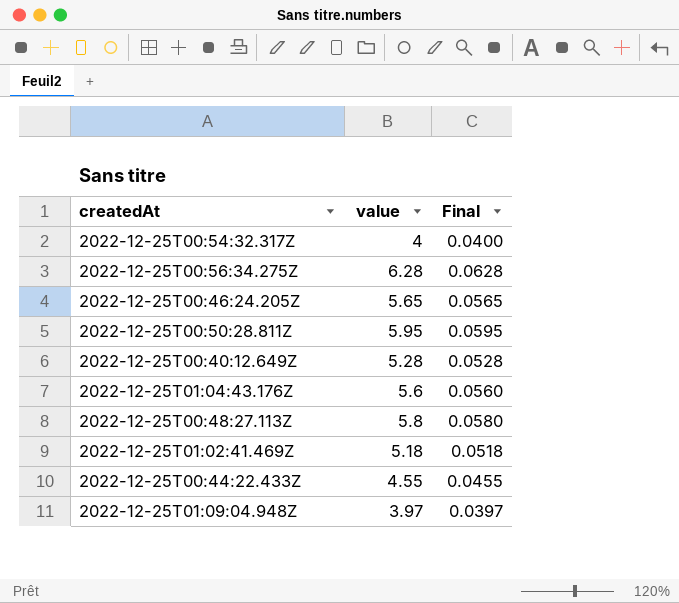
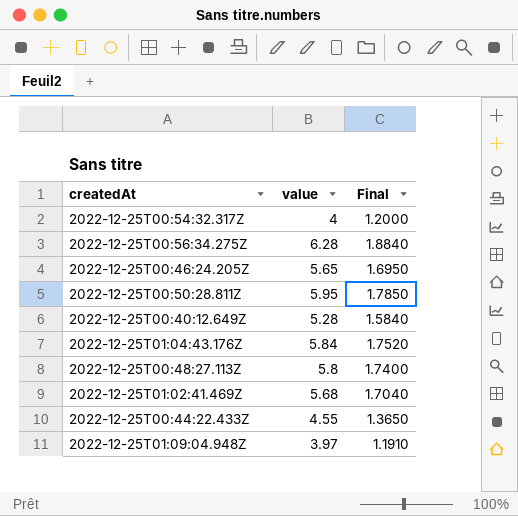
column Final | formula: [value] * 0.01 -> [value] * 0.3
2022-12-25T01:04:43.176Z | value: 5.6 -> 5.84
2022-12-25T01:02:41.469Z | value: 5.18 -> 5.68

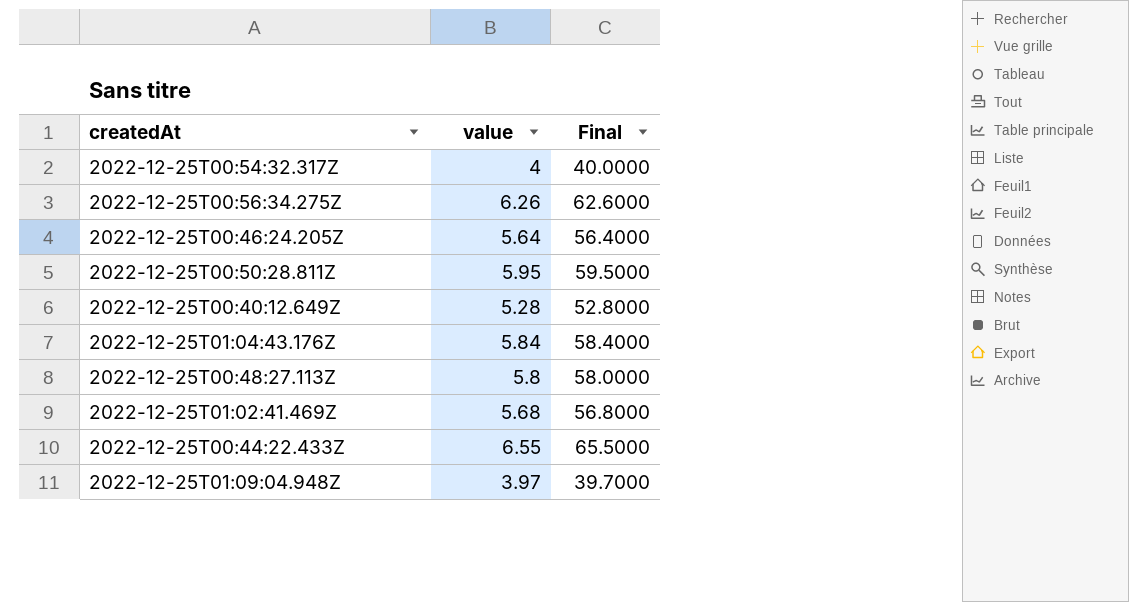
column Final | formula: [value] * 0.3 -> [value] * 10
2022-12-25T00:56:34.275Z | value: 6.28 -> 6.26
2022-12-25T00:46:24.205Z | value: 5.65 -> 5.64
2022-12-25T00:44:22.433Z | value: 4.55 -> 6.55

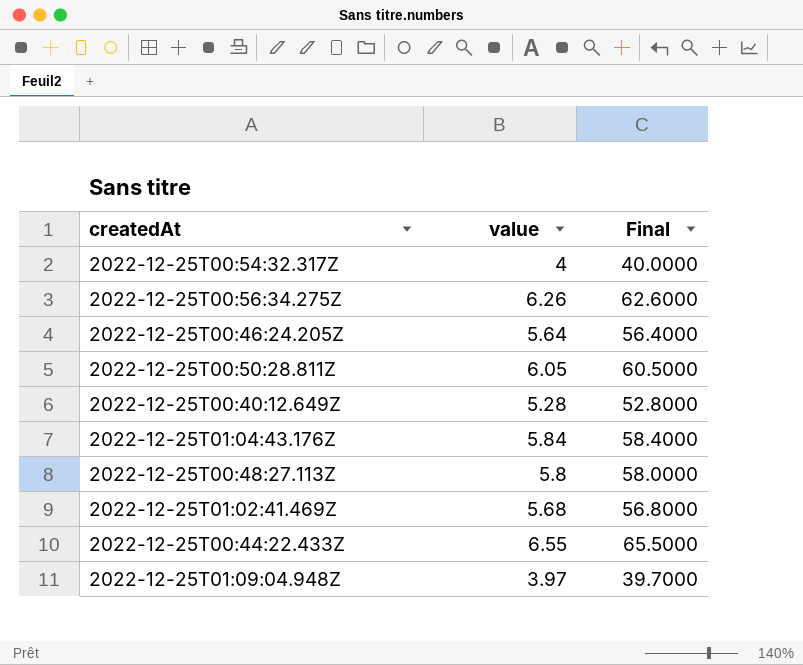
2022-12-25T00:50:28.811Z | value: 5.95 -> 6.05
2022-12-25T00:50:28.811Z | Final: 59.5000 -> 60.5000

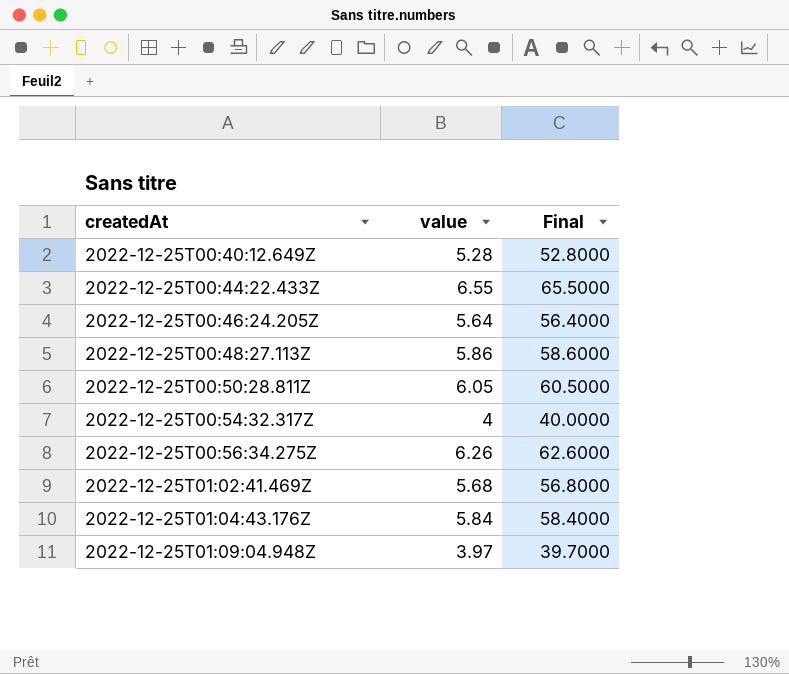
row order: none -> createdAt ascending
2022-12-25T00:48:27.113Z | value: 5.8 -> 5.86
2022-12-25T00:48:27.113Z | Final: 58.0000 -> 58.6000

